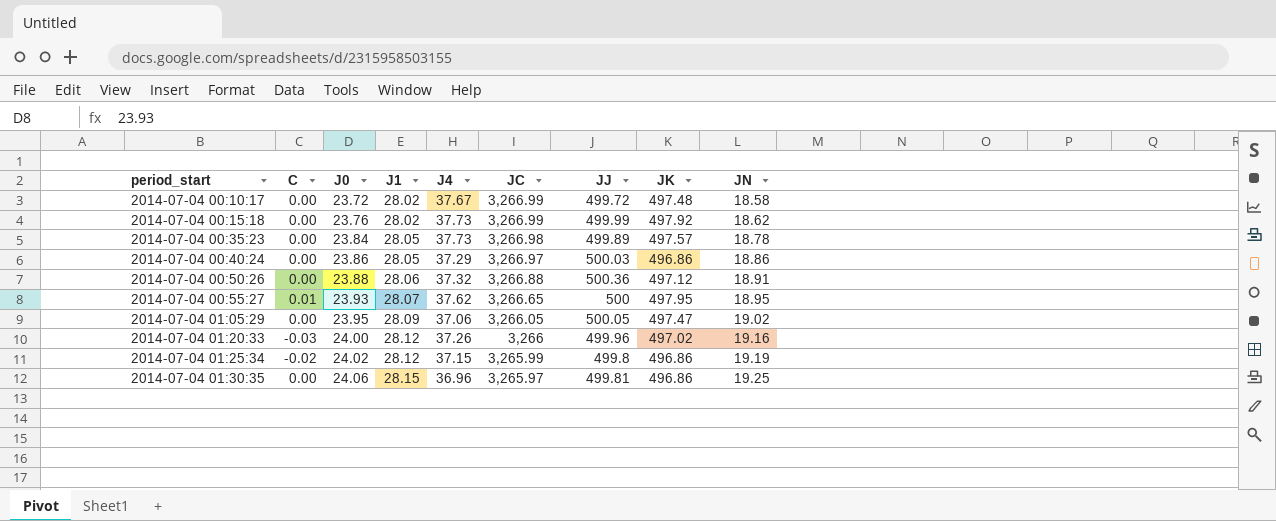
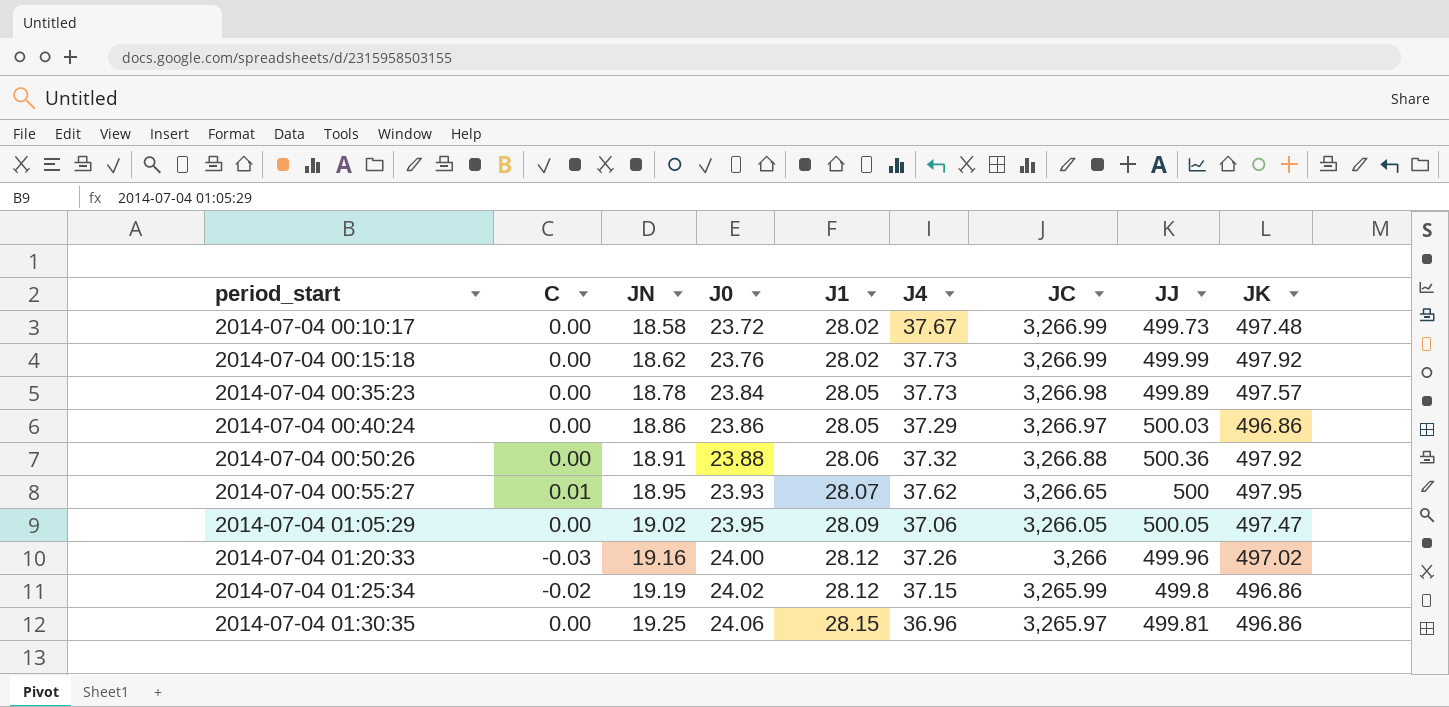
column JN | position: 9 -> 3
2014-07-04 00:10:17 | JJ: 499.72 -> 499.73
2014-07-04 00:50:26 | JK: 497.12 -> 497.92

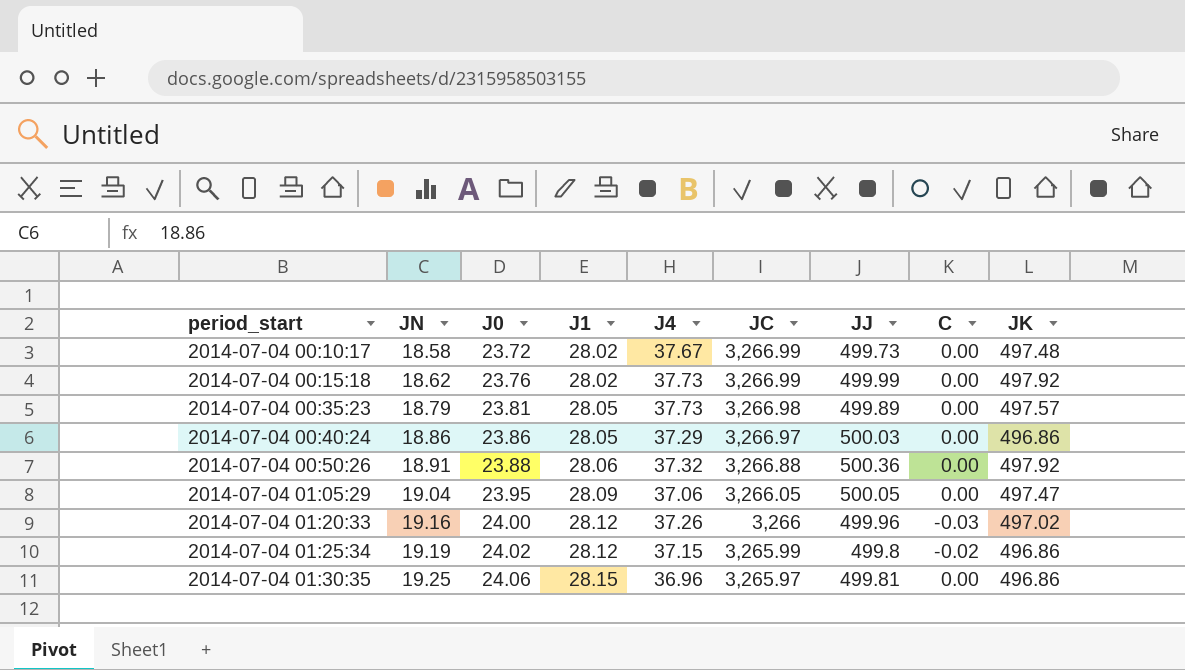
column C | position: 2 -> 8
row 2014-07-04 00:55:27: 0.01 | 18.95 | 23.93 | 28.07 | 37.62 | 3,266.65 | 500 | 497.95 -> none
2014-07-04 00:35:23 | JN: 18.78 -> 18.79
2014-07-04 00:35:23 | J0: 23.84 -> 23.81
2014-07-04 01:05:29 | JN: 19.02 -> 19.04

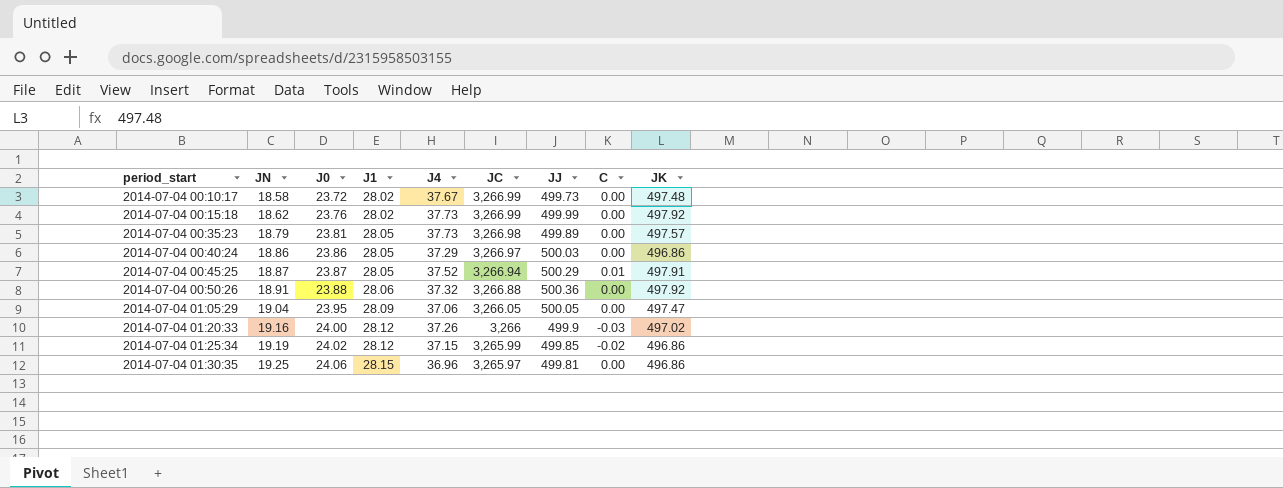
row 2014-07-04 00:45:25: none -> 18.87 | 23.87 | 28.05 | 37.52 | 3,266.94 | 500.29 | 0.01 | 497.91
2014-07-04 01:20:33 | JJ: 499.96 -> 499.9
2014-07-04 01:25:34 | JJ: 499.8 -> 499.85

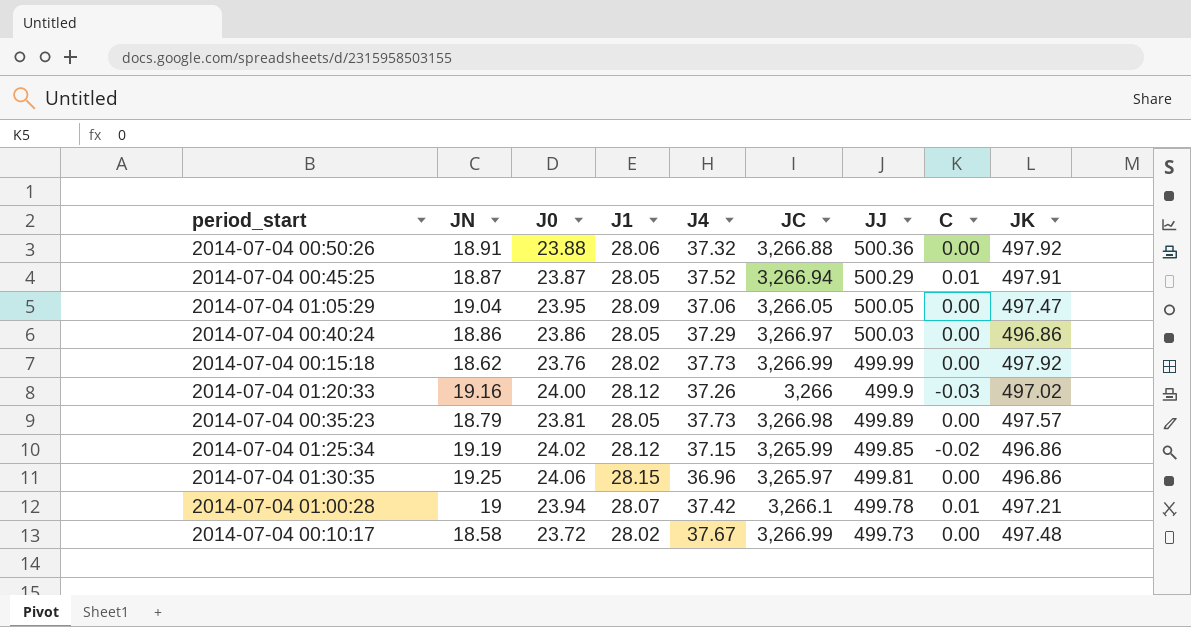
row order: period_start ascending -> JJ descending
row 2014-07-04 01:00:28: none -> 19 | 23.94 | 28.07 | 37.42 | 3,266.1 | 499.78 | 0.01 | 497.21

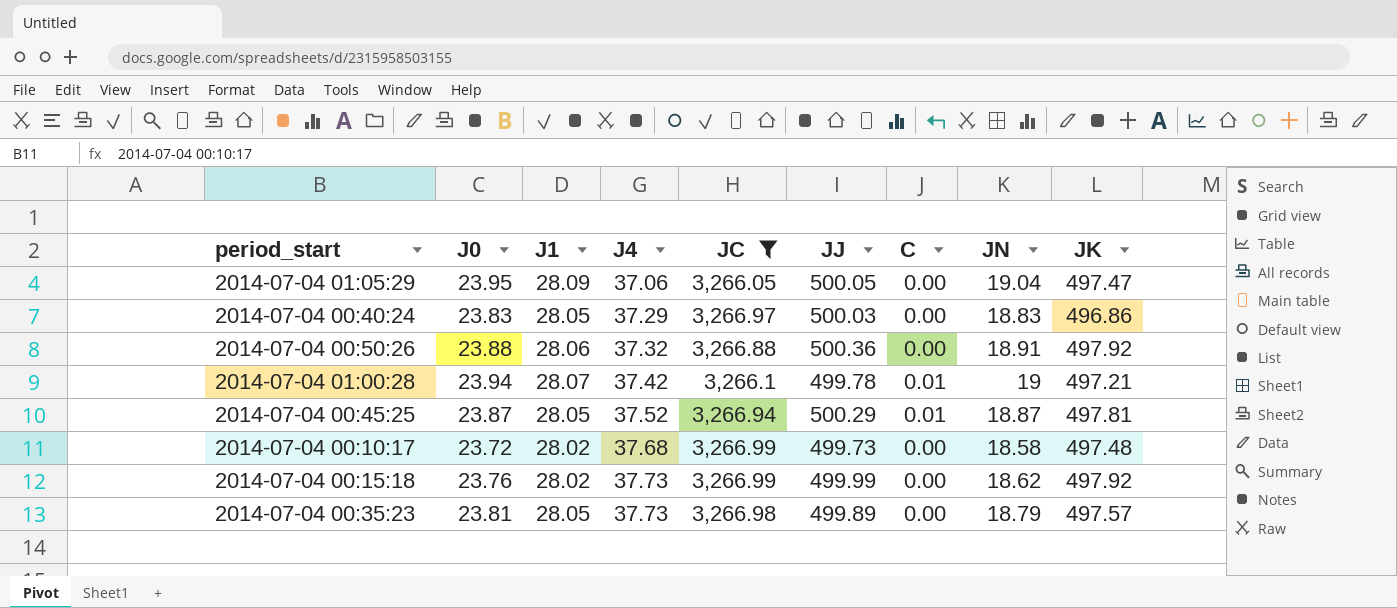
filter: none -> JC >= 3,266.05
row order: JJ descending -> J4 ascending
column JN | position: 2 -> 8
2014-07-04 00:40:24 | J0: 23.86 -> 23.83
2014-07-04 00:40:24 | JN: 18.86 -> 18.83
2014-07-04 00:45:25 | JK: 497.91 -> 497.81
2014-07-04 00:10:17 | J4: 37.67 -> 37.68

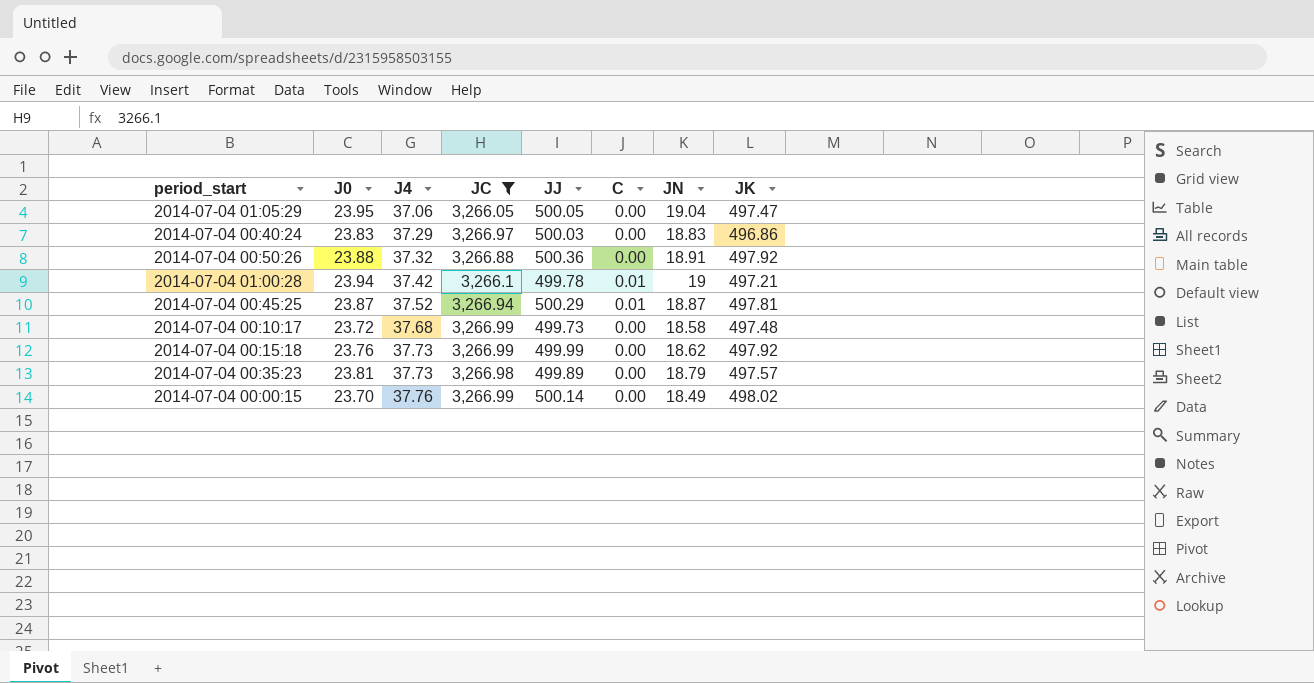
column J1 | position: 3 -> none
row 2014-07-04 00:00:15: none -> 23.70 | 37.76 | 3,266.99 | 500.14 | 0.00 | 18.49 | 498.02

